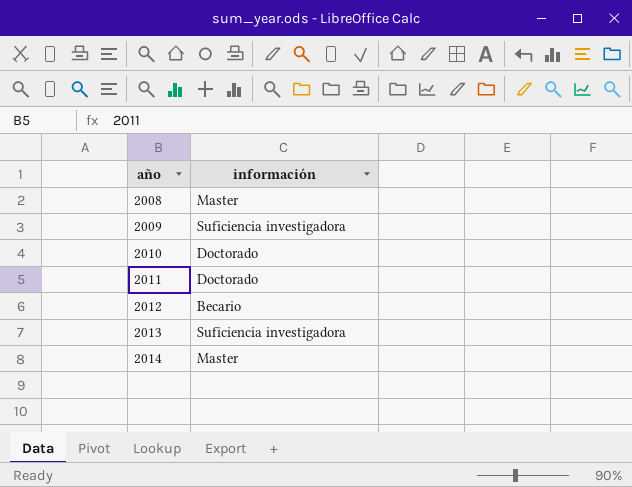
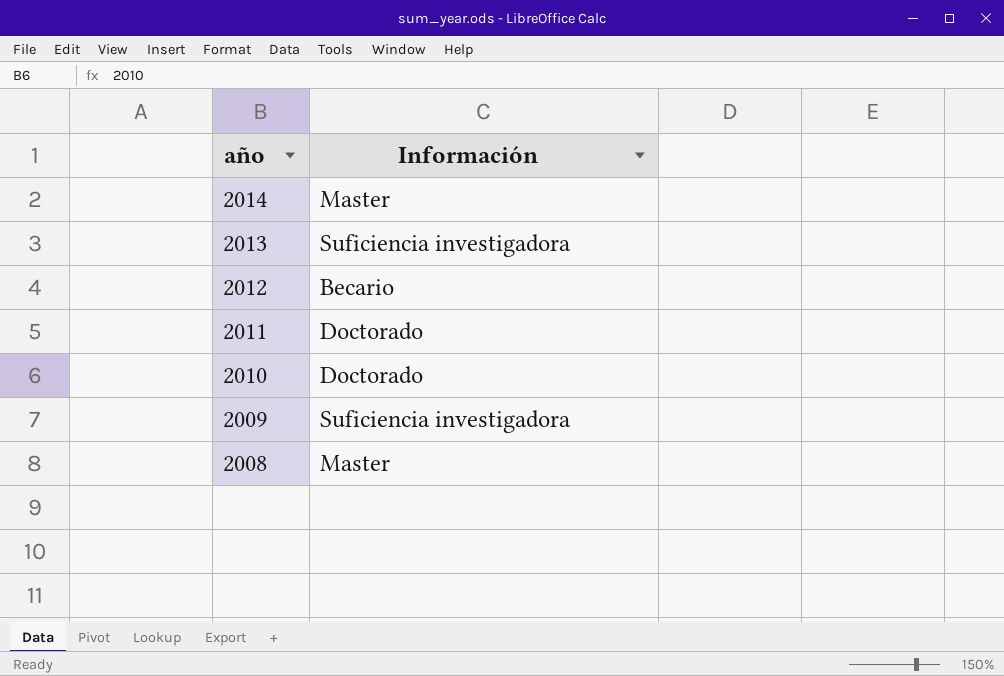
row order: año ascending -> año descending
column name: información -> Información

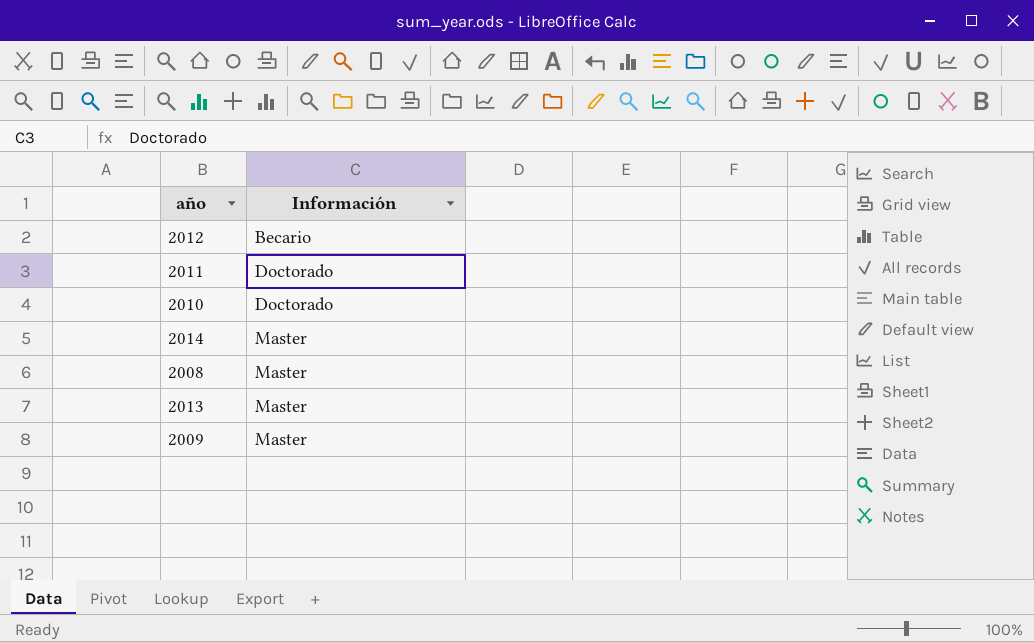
row order: año descending -> Información ascending
2013 | Información: Suficiencia investigadora -> Master
2009 | Información: Suficiencia investigadora -> Master

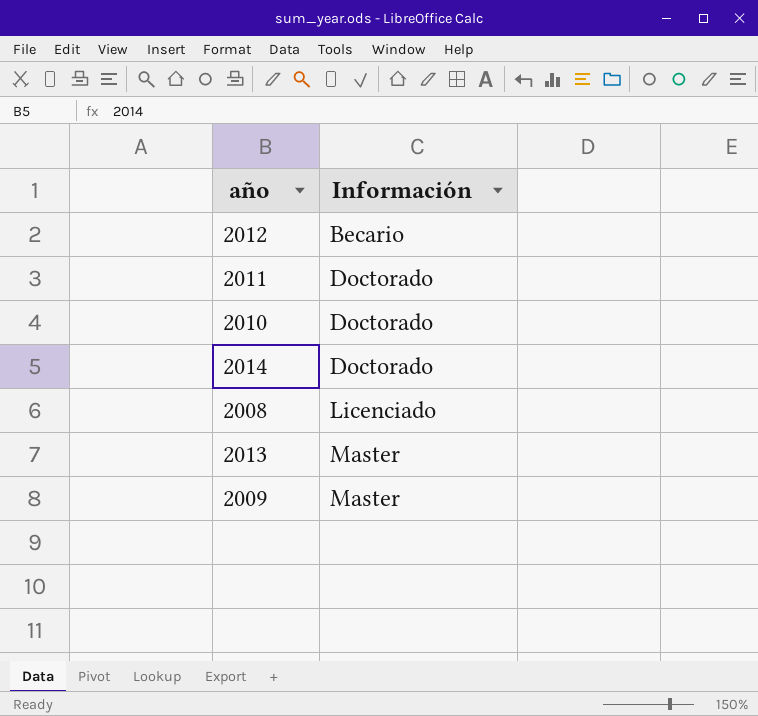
2014 | Información: Master -> Doctorado
2008 | Información: Master -> Licenciado

